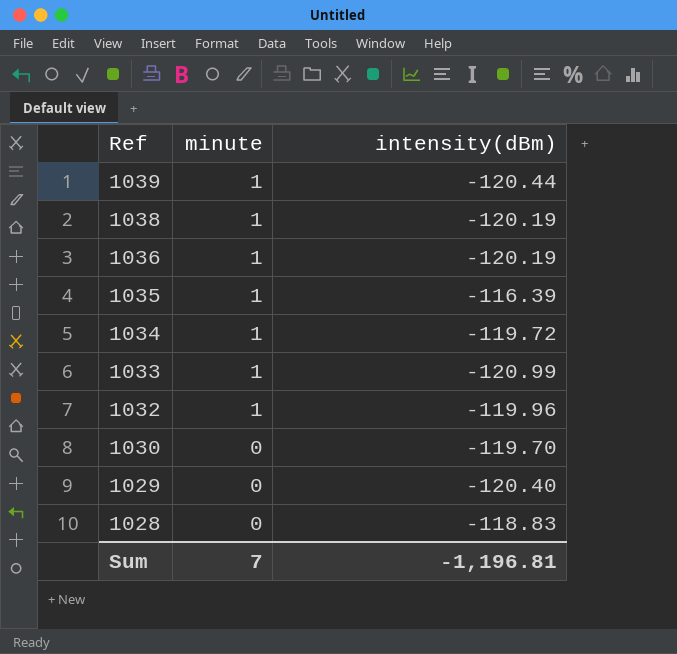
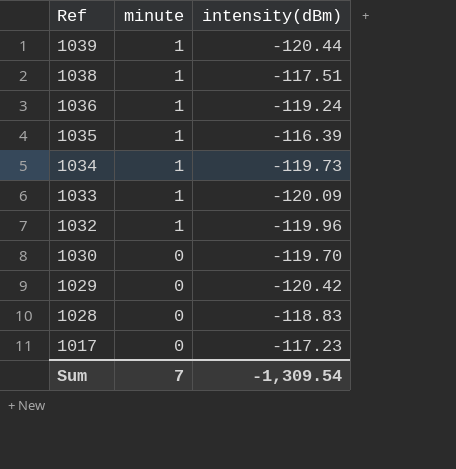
1038 | intensity(dBm): -120.19 -> -117.51
1036 | intensity(dBm): -120.19 -> -119.24
1034 | intensity(dBm): -119.72 -> -119.73
1033 | intensity(dBm): -120.99 -> -120.09
1029 | intensity(dBm): -120.40 -> -120.42
row 1017: none -> 0 | -117.23
Sum | intensity(dBm): -1,196.81 -> -1,309.54

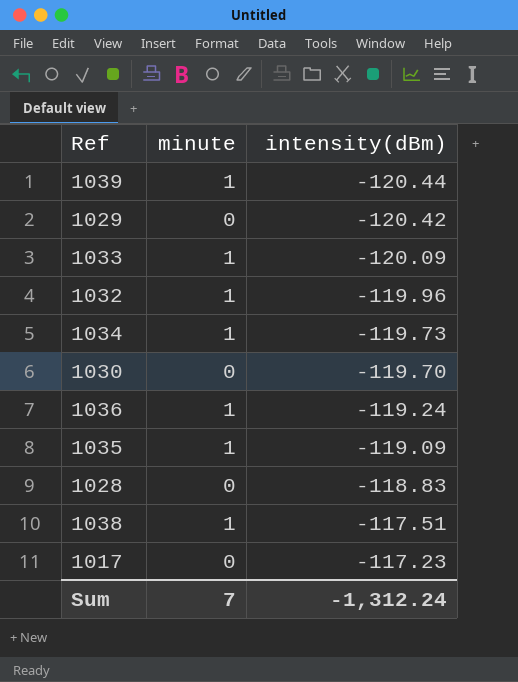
row order: Ref descending -> intensity(dBm) ascending
1035 | intensity(dBm): -116.39 -> -119.09
Sum | intensity(dBm): -1,309.54 -> -1,312.24

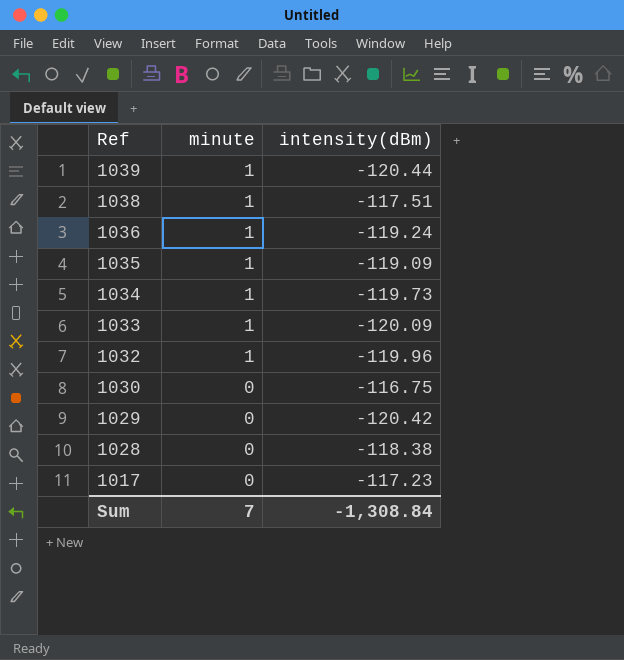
row order: intensity(dBm) ascending -> Ref descending
1030 | intensity(dBm): -119.70 -> -116.75
1028 | intensity(dBm): -118.83 -> -118.38
Sum | intensity(dBm): -1,312.24 -> -1,308.84

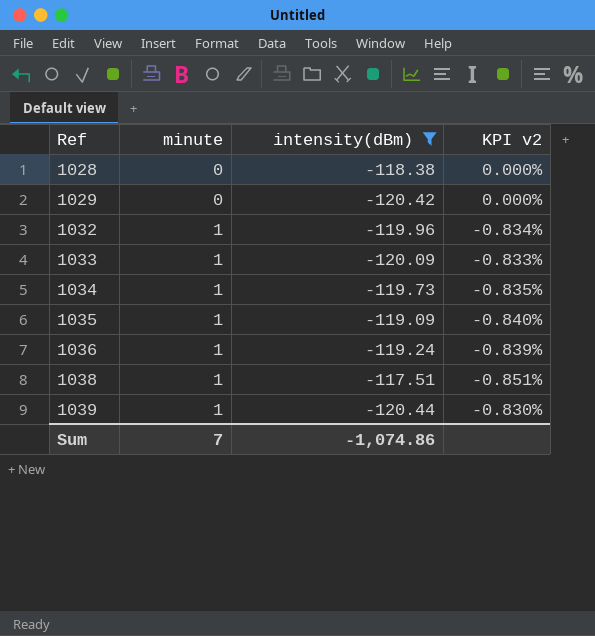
filter: none -> intensity(dBm) <= -117.51
row order: Ref descending -> Ref ascending
column KPI v2 | formula: none -> [minute] / [intensity(dBm)]
Sum | intensity(dBm): -1,308.84 -> -1,074.86

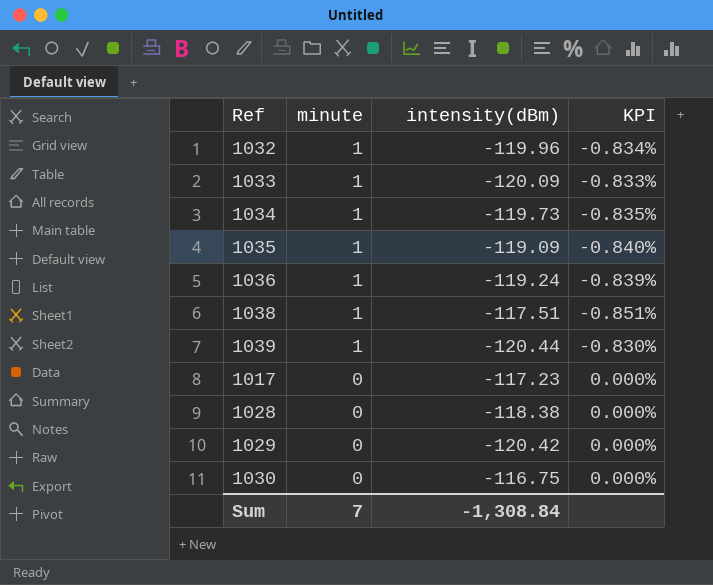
filter: intensity(dBm) <= -117.51 -> none
row order: Ref ascending -> minute descending
column name: KPI v2 -> KPI
Sum | intensity(dBm): -1,074.86 -> -1,308.84

